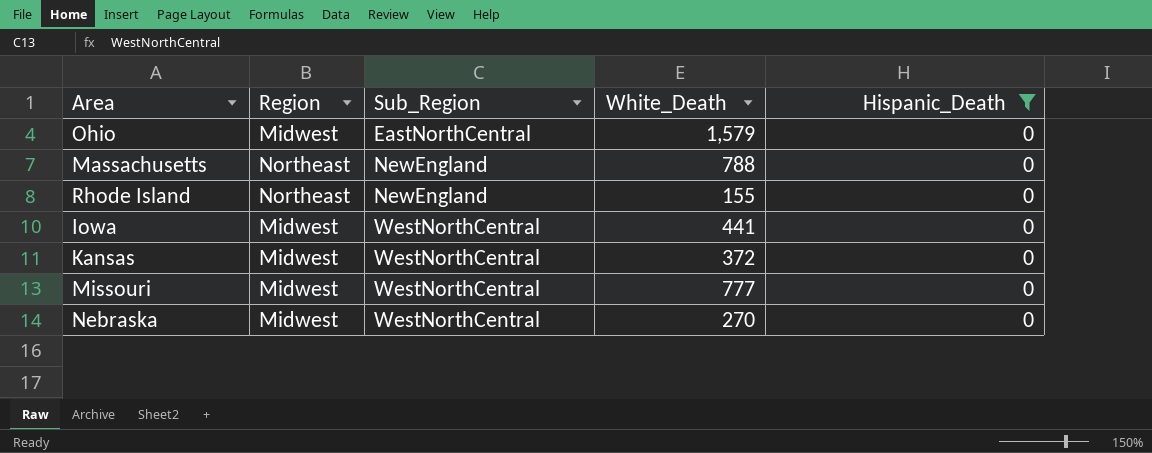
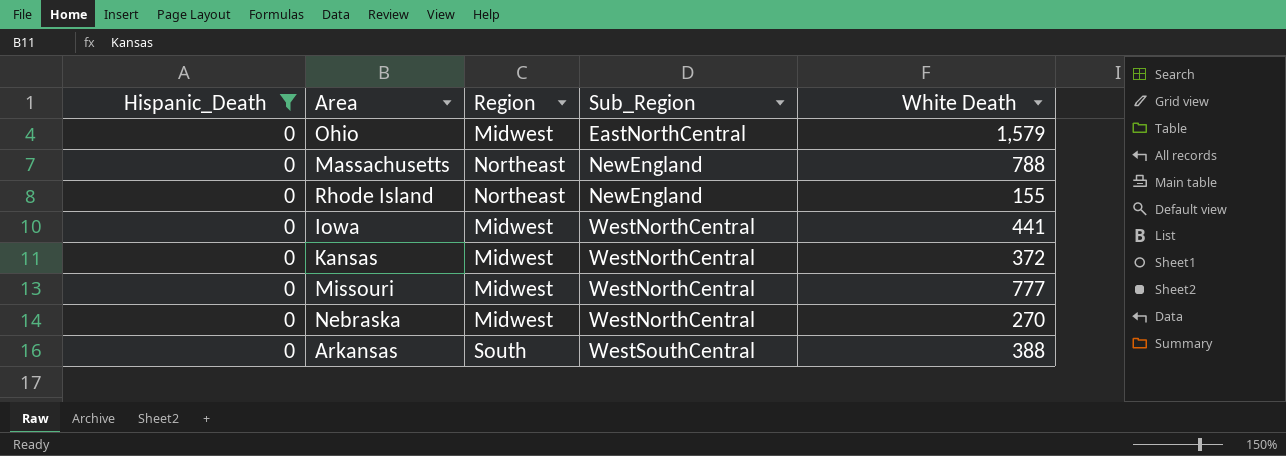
column Hispanic_Death | position: 5 -> 1
column name: White_Death -> White Death
row Arkansas: none -> 0 | South | WestSouthCentral | 388

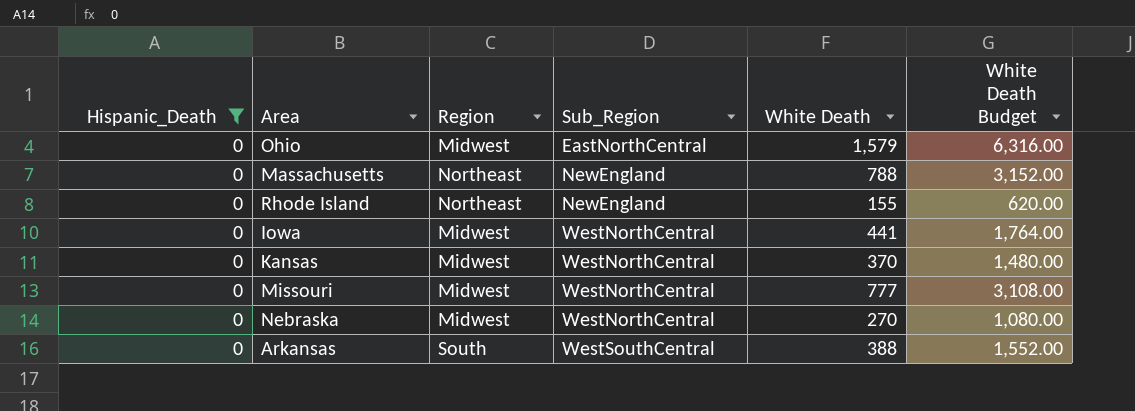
column White Death Budget | formula: none -> [White Death] * 4
Kansas | White Death: 372 -> 370

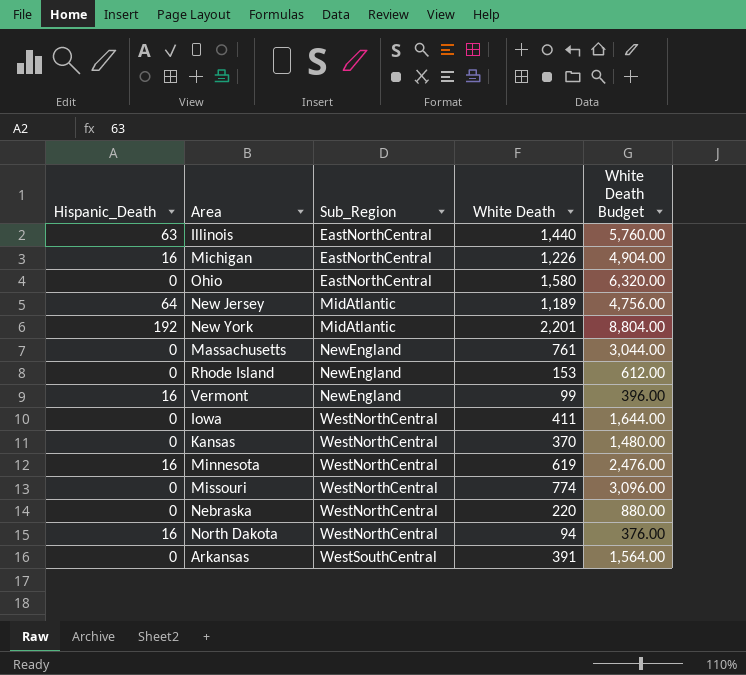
filter: Hispanic_Death = 0 -> none
column Region | position: 3 -> none
Ohio | White Death: 1,579 -> 1,580
Ohio | White Death Budget: 6,316.00 -> 6,320.00
Massachusetts | White Death: 788 -> 761
Massachusetts | White Death Budget: 3,152.00 -> 3,044.00
Rhode Island | White Death: 155 -> 153
Rhode Island | White Death Budget: 620.00 -> 612.00
Iowa | White Death: 441 -> 411
Iowa | White Death Budget: 1,764.00 -> 1,644.00
Missouri | White Death: 777 -> 774
Missouri | White Death Budget: 3,108.00 -> 3,096.00
Nebraska | White Death: 270 -> 220
Nebraska | White Death Budget: 1,080.00 -> 880.00
Arkansas | White Death: 388 -> 391
Arkansas | White Death Budget: 1,552.00 -> 1,564.00

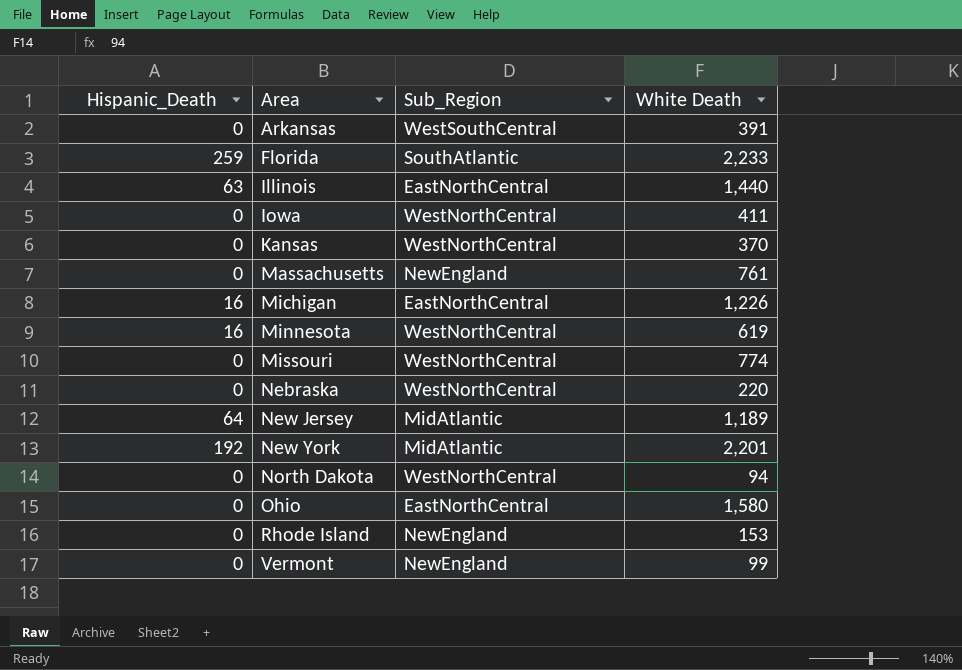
row order: Sub_Region ascending -> Area ascending
column White Death Budget | formula: [White Death] * 4 -> none
row Florida: none -> 259 | SouthAtlantic | 2,233
North Dakota | Hispanic_Death: 16 -> 0
Vermont | Hispanic_Death: 16 -> 0

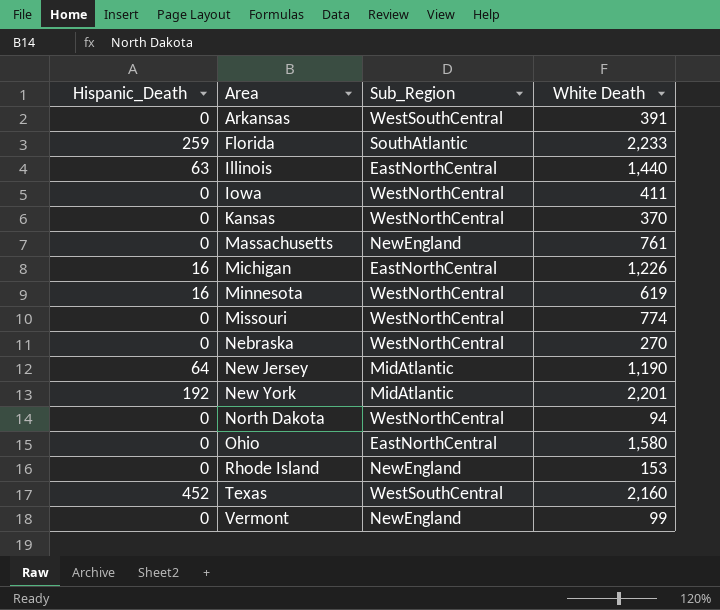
Nebraska | White Death: 220 -> 270
New Jersey | White Death: 1,189 -> 1,190
row Texas: none -> 452 | WestSouthCentral | 2,160

